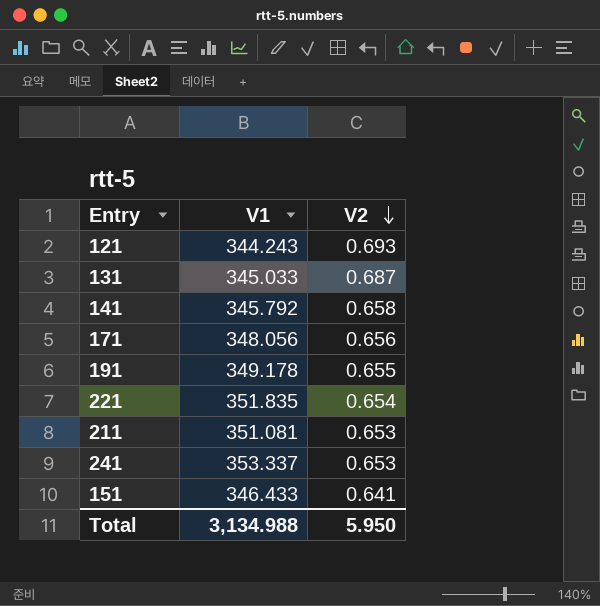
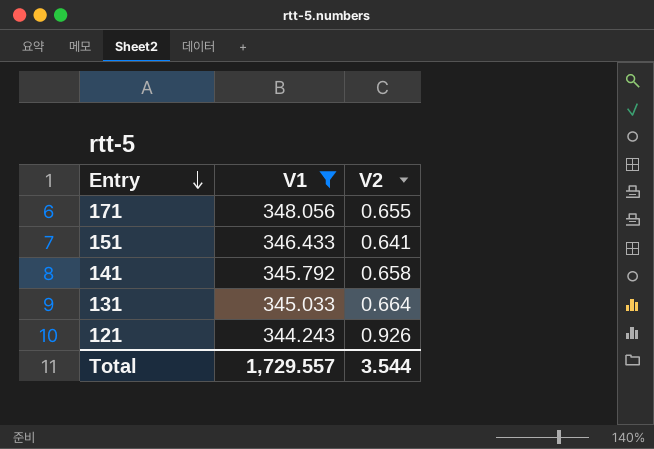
filter: none -> V1 <= 348.056
row order: V2 descending -> Entry descending
171 | V2: 0.656 -> 0.655
131 | V2: 0.687 -> 0.664
121 | V2: 0.693 -> 0.926
Total | V1: 3,134.988 -> 1,729.557
Total | V2: 5.950 -> 3.544

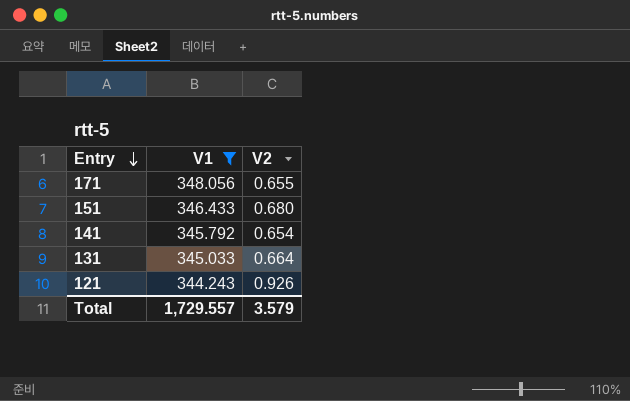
151 | V2: 0.641 -> 0.680
141 | V2: 0.658 -> 0.654
Total | V2: 3.544 -> 3.579

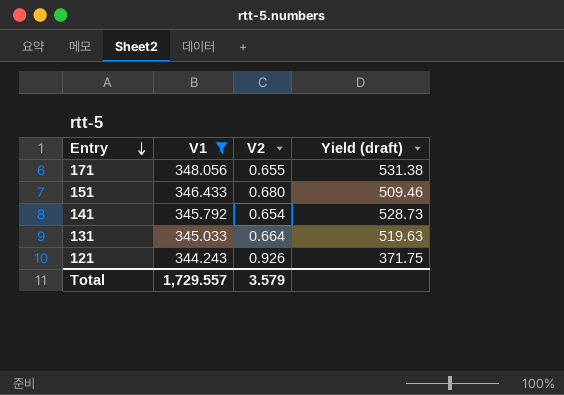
column Yield (draft) | formula: none -> [V1] / [V2]

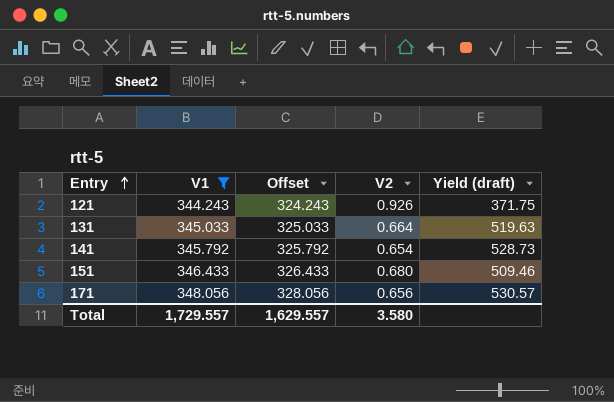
row order: Entry descending -> Entry ascending
column Offset | formula: none -> [V1] - 20
171 | V2: 0.655 -> 0.656
171 | Yield (draft): 531.38 -> 530.57
Total | V2: 3.579 -> 3.580

